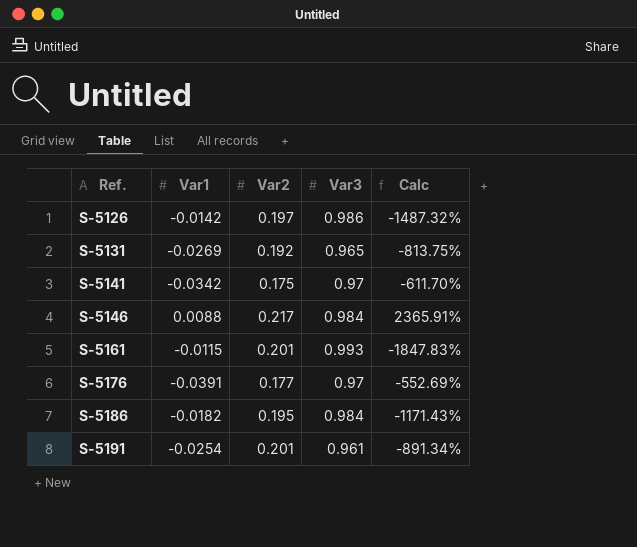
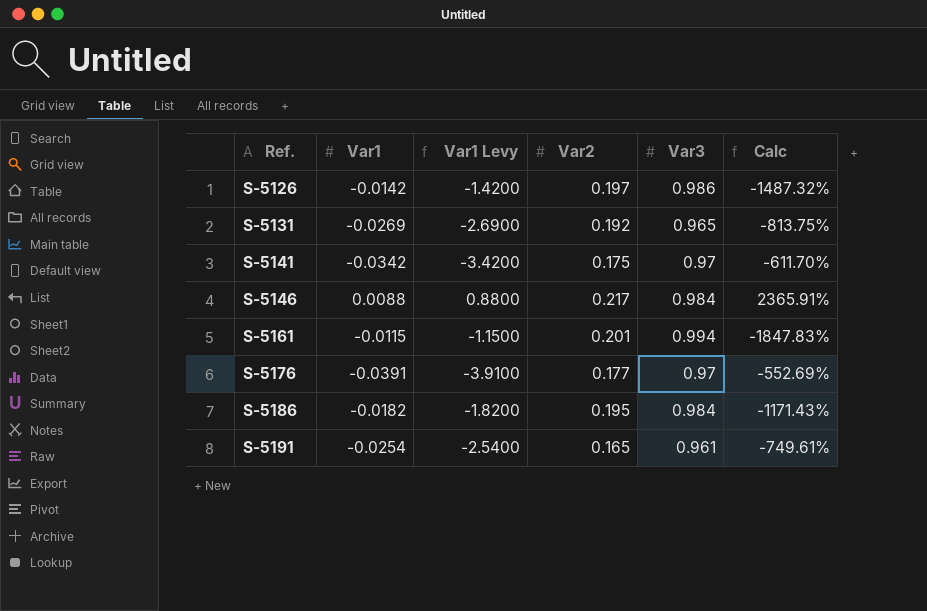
column Var1 Levy | formula: none -> [Var1] * 100
S-5161 | Var3: 0.993 -> 0.994
S-5191 | Var2: 0.201 -> 0.165
S-5191 | Calc: -891.34% -> -749.61%

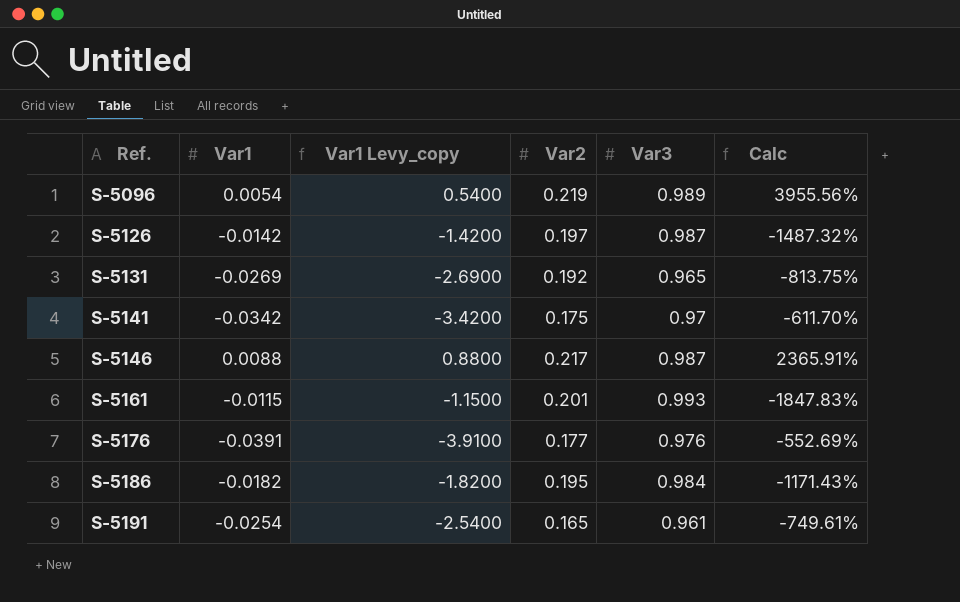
column name: Var1 Levy -> Var1 Levy_copy
row S-5096: none -> 0.0054 | 0.5400 | 0.219 | 0.989 | 3955.56%
S-5126 | Var3: 0.986 -> 0.987
S-5146 | Var3: 0.984 -> 0.987
S-5161 | Var3: 0.994 -> 0.993
S-5176 | Var3: 0.97 -> 0.976

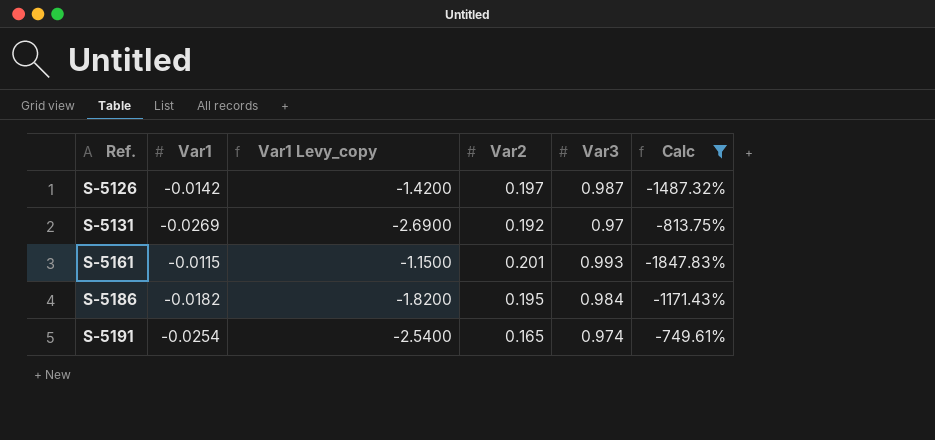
filter: none -> Calc <= -749.61%
S-5131 | Var3: 0.965 -> 0.97
S-5191 | Var3: 0.961 -> 0.974

